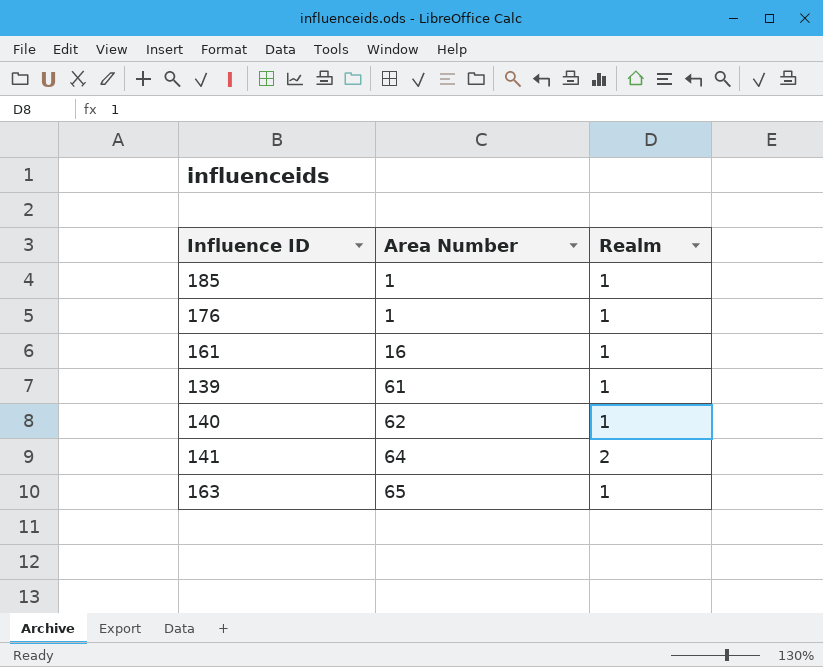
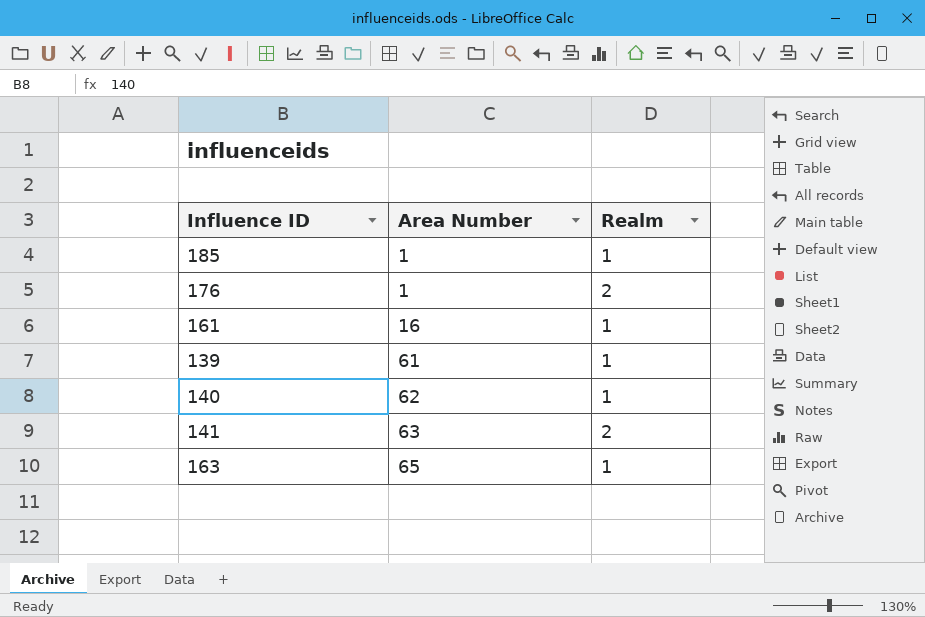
176 | Realm: 1 -> 2
141 | Area Number: 64 -> 63

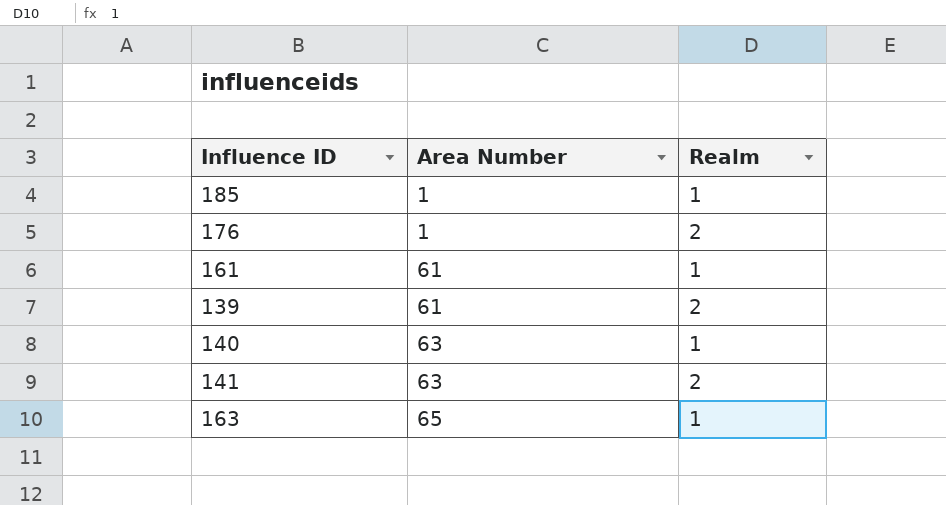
161 | Area Number: 16 -> 61
139 | Realm: 1 -> 2
140 | Area Number: 62 -> 63

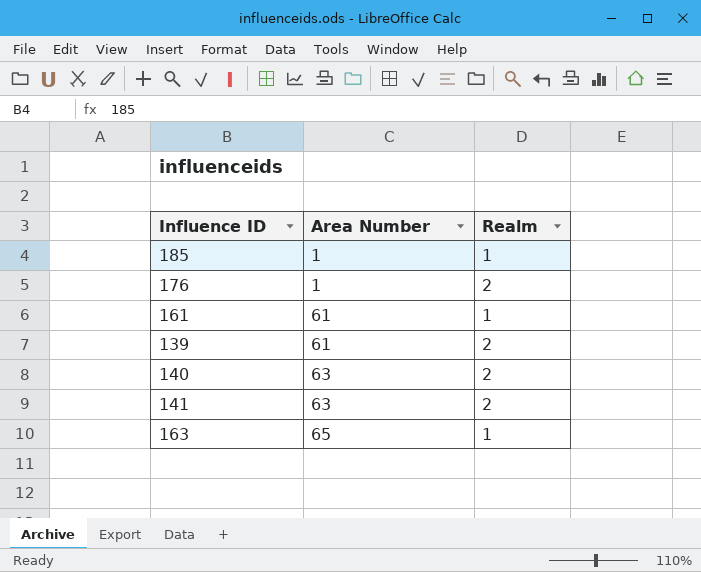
140 | Realm: 1 -> 2

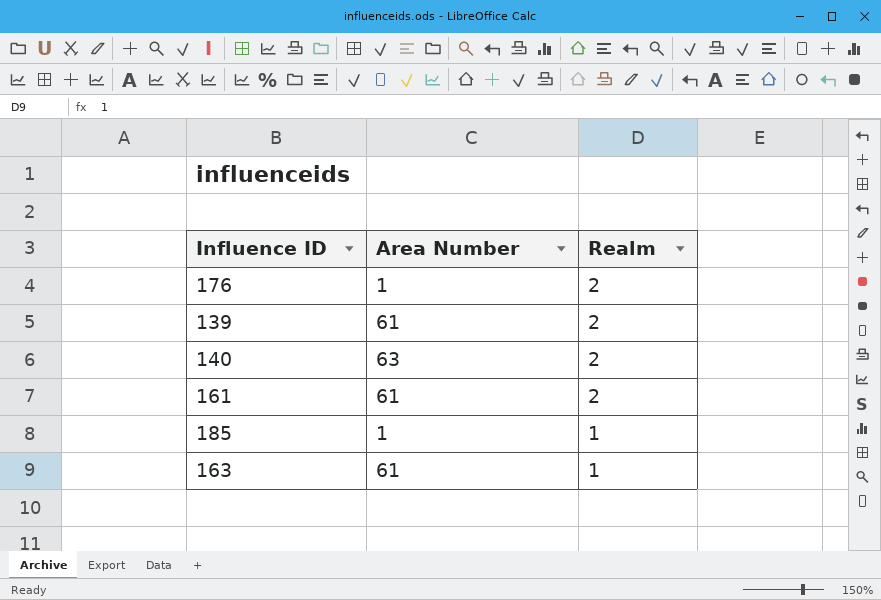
row order: Area Number ascending -> Realm descending
row 141: 63 | 2 -> none
161 | Realm: 1 -> 2
163 | Area Number: 65 -> 61

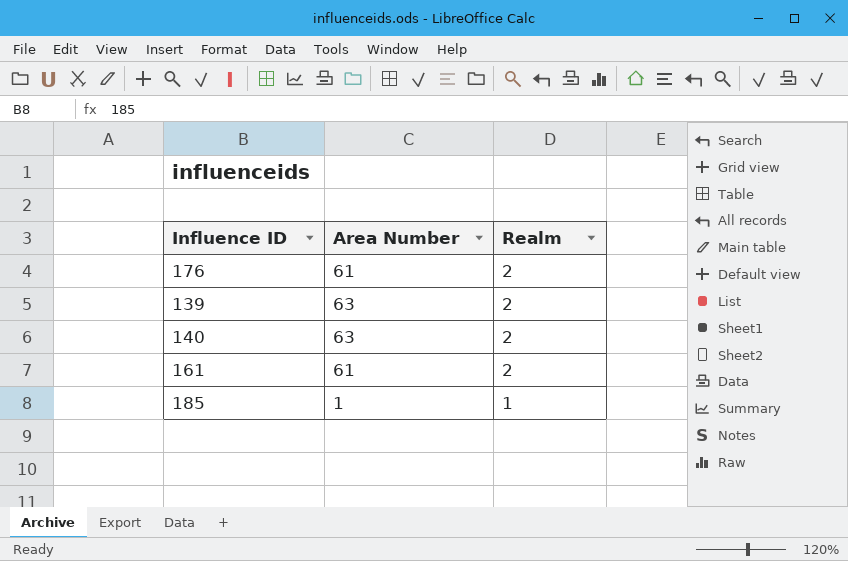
row 163: 61 | 1 -> none
176 | Area Number: 1 -> 61
139 | Area Number: 61 -> 63

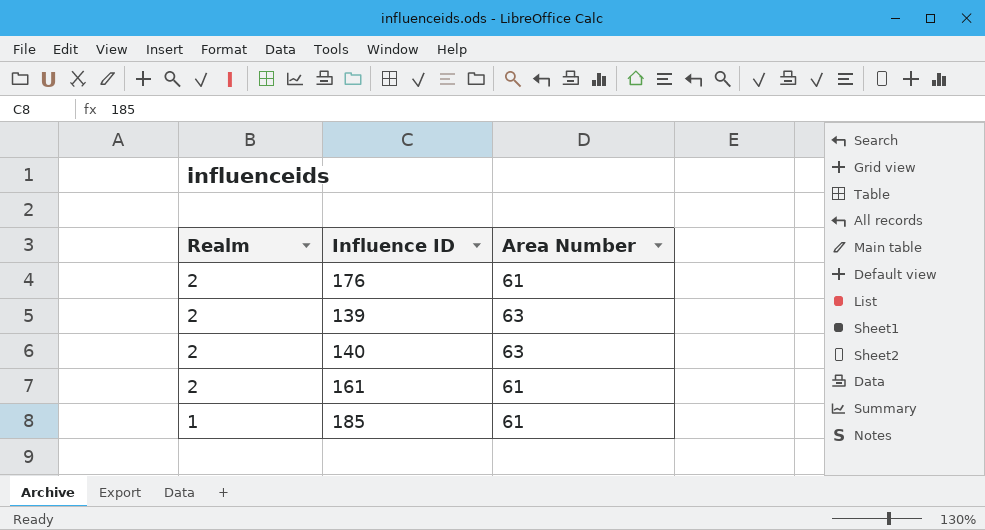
column Realm | position: 3 -> 1
185 | Area Number: 1 -> 61

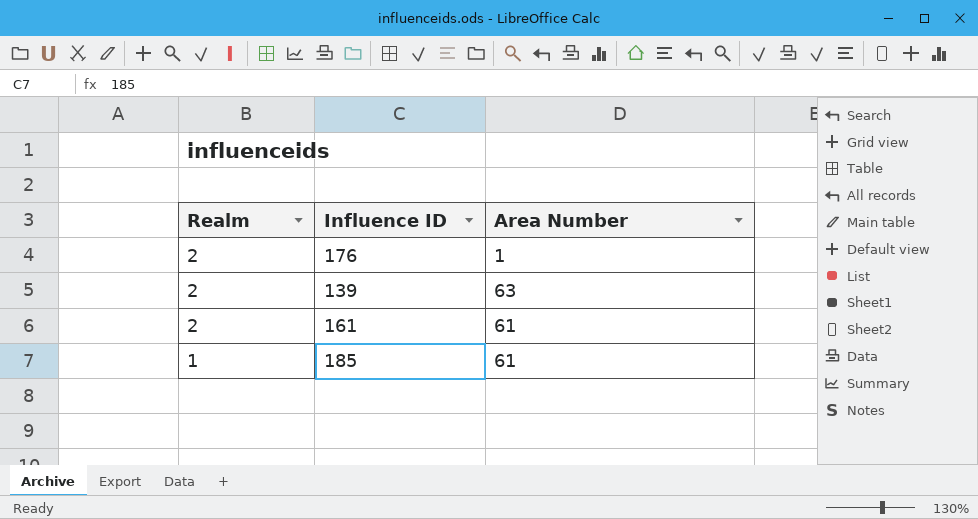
row 140: 2 | 63 -> none
176 | Area Number: 61 -> 1

